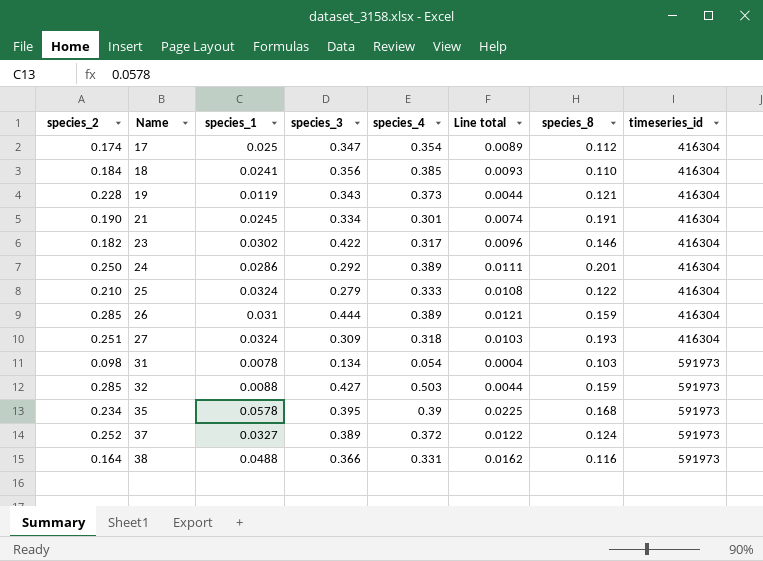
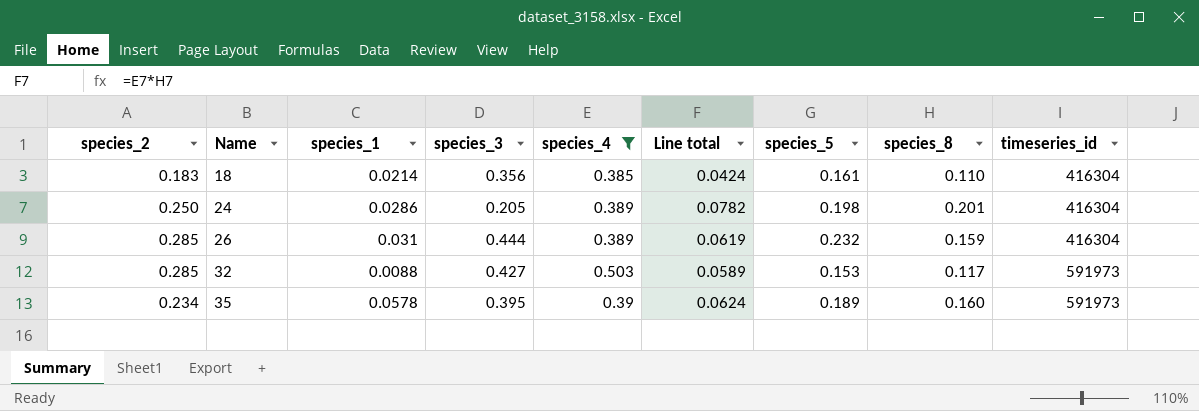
filter: none -> species_4 >= 0.385
column Line total | formula: [species_1] * [species_4] -> [species_4] * [species_8]
column species_5 | position: none -> 7
18 | species_2: 0.184 -> 0.183
18 | species_1: 0.0241 -> 0.0214
24 | species_3: 0.292 -> 0.205
32 | species_8: 0.159 -> 0.117
35 | species_8: 0.168 -> 0.160

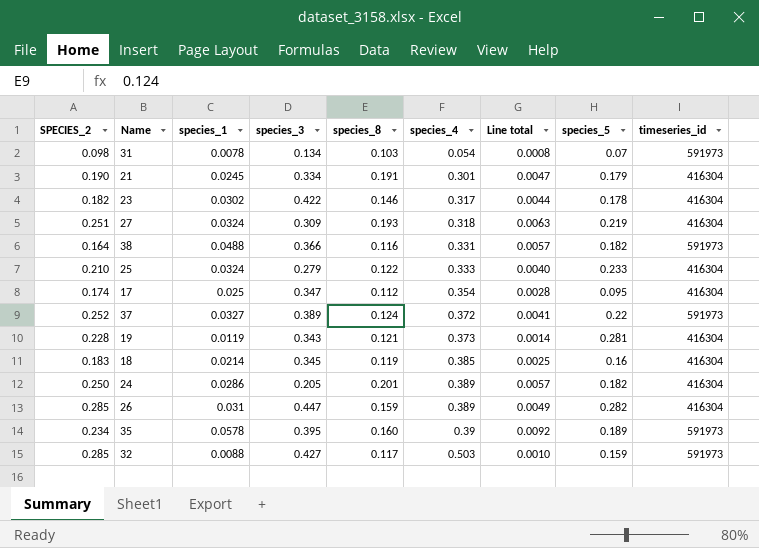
filter: species_4 >= 0.385 -> none
row order: Name ascending -> species_4 ascending
column name: species_2 -> SPECIES_2
column species_8 | position: 8 -> 5
column Line total | formula: [species_4] * [species_8] -> [species_1] * [species_8]
18 | species_3: 0.356 -> 0.345
18 | species_8: 0.110 -> 0.119
18 | species_5: 0.161 -> 0.16
24 | species_5: 0.198 -> 0.182
26 | species_3: 0.444 -> 0.447
26 | species_5: 0.232 -> 0.282
32 | species_5: 0.153 -> 0.159

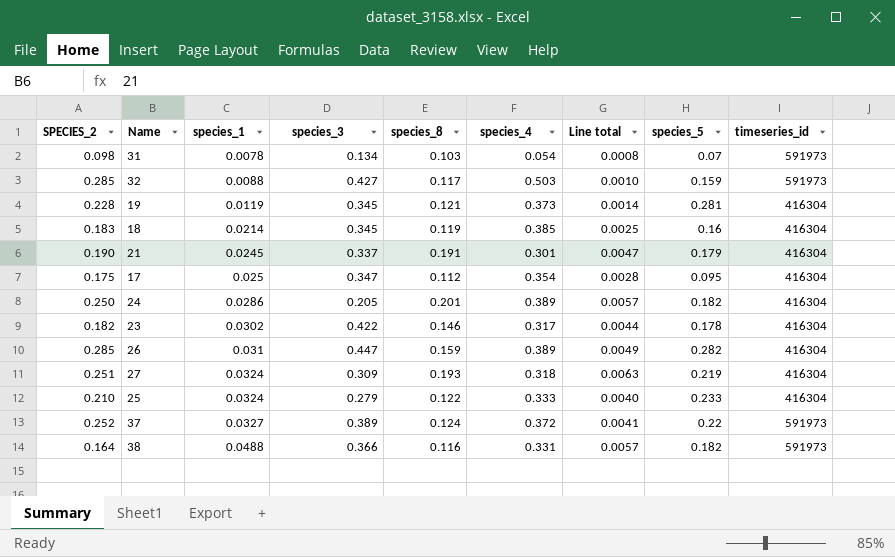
row order: species_4 ascending -> species_1 ascending
row 35: 0.234 | 0.0578 | 0.395 | 0.160 | 0.39 | 0.0092 | 0.189 | 591973 -> none
19 | species_3: 0.343 -> 0.345
21 | species_3: 0.334 -> 0.337
17 | SPECIES_2: 0.174 -> 0.175

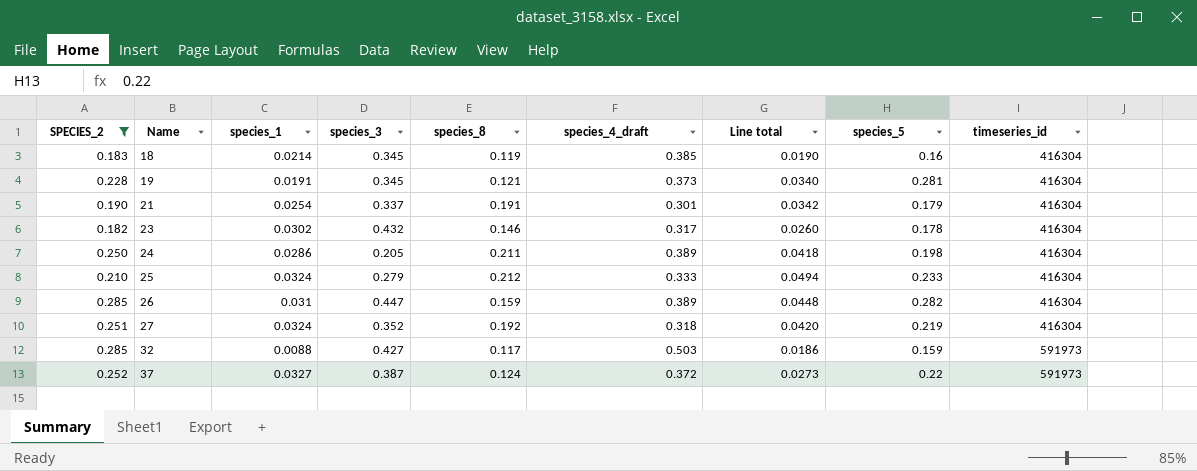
filter: none -> SPECIES_2 >= 0.182
row order: species_1 ascending -> Name ascending
column name: species_4 -> species_4_draft
column Line total | formula: [species_1] * [species_8] -> [species_8] * [species_5]
19 | species_1: 0.0119 -> 0.0191
21 | species_1: 0.0245 -> 0.0254
23 | species_3: 0.422 -> 0.432
24 | species_8: 0.201 -> 0.211
24 | species_5: 0.182 -> 0.198
25 | species_8: 0.122 -> 0.212
27 | species_3: 0.309 -> 0.352
27 | species_8: 0.193 -> 0.192
37 | species_3: 0.389 -> 0.387

